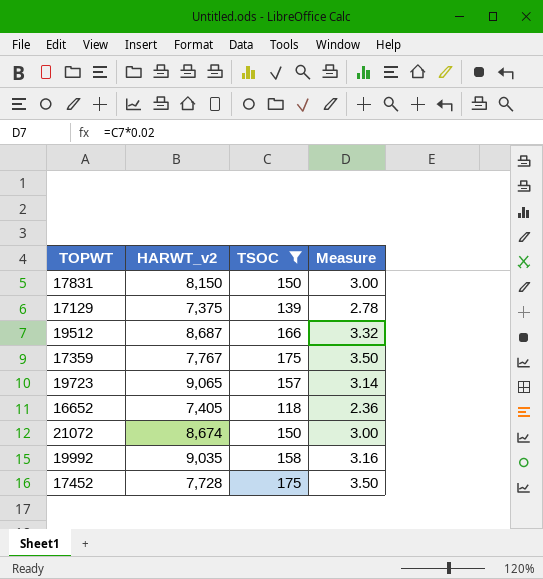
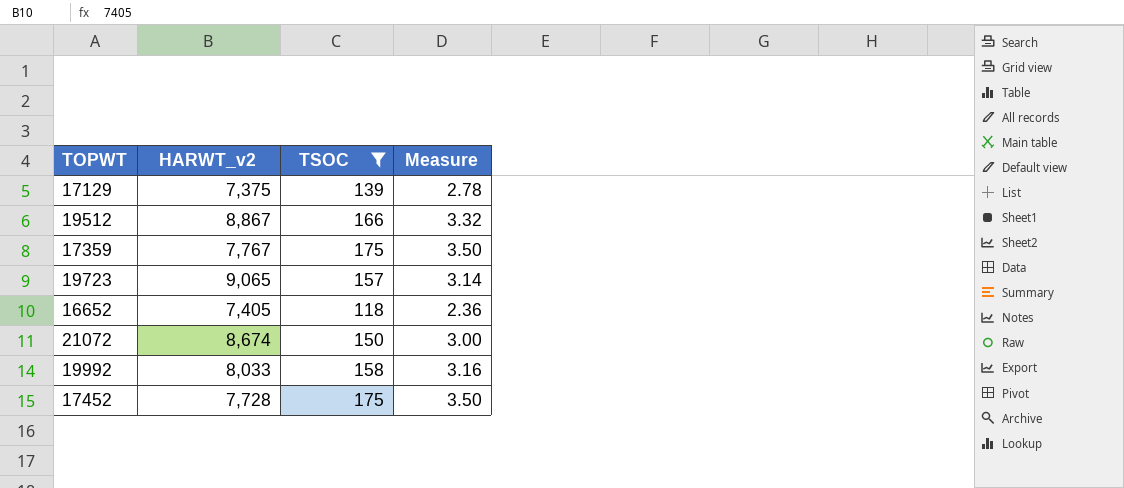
row 17831: 8,150 | 150 | 3.00 -> none
19512 | HARWT_v2: 8,687 -> 8,867
19992 | HARWT_v2: 9,035 -> 8,033

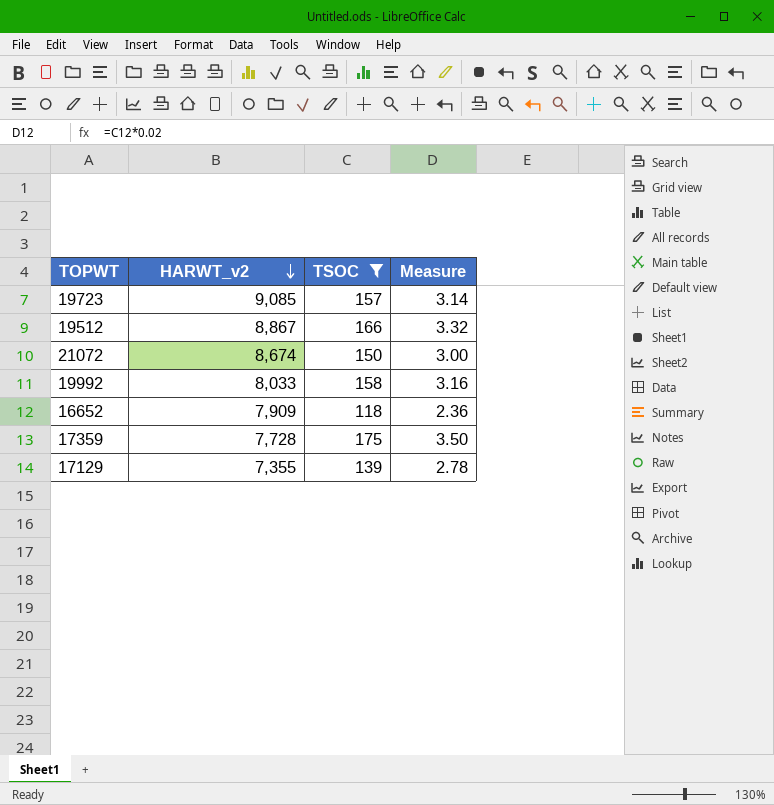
row order: none -> HARWT_v2 descending
row 17452: 7,728 | 175 | 3.50 -> none
19723 | HARWT_v2: 9,065 -> 9,085
16652 | HARWT_v2: 7,405 -> 7,909
17359 | HARWT_v2: 7,767 -> 7,728
17129 | HARWT_v2: 7,375 -> 7,355

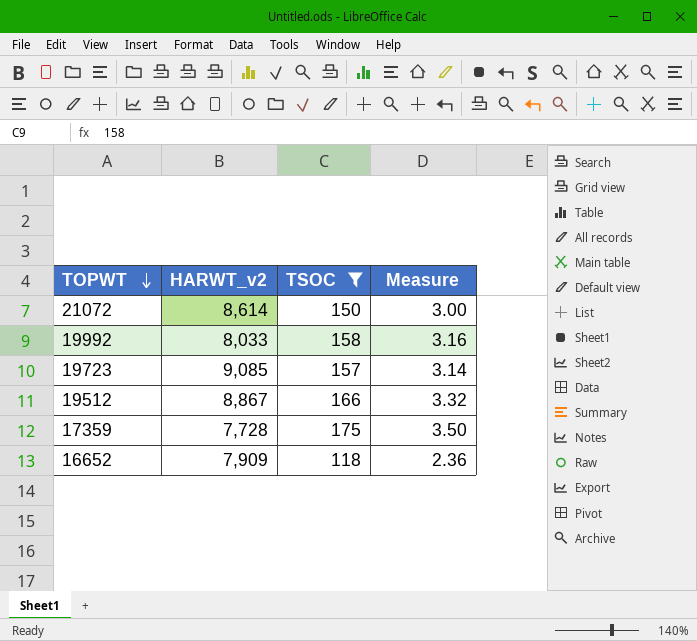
row order: HARWT_v2 descending -> TOPWT descending
row 17129: 7,355 | 139 | 2.78 -> none
21072 | HARWT_v2: 8,674 -> 8,614

